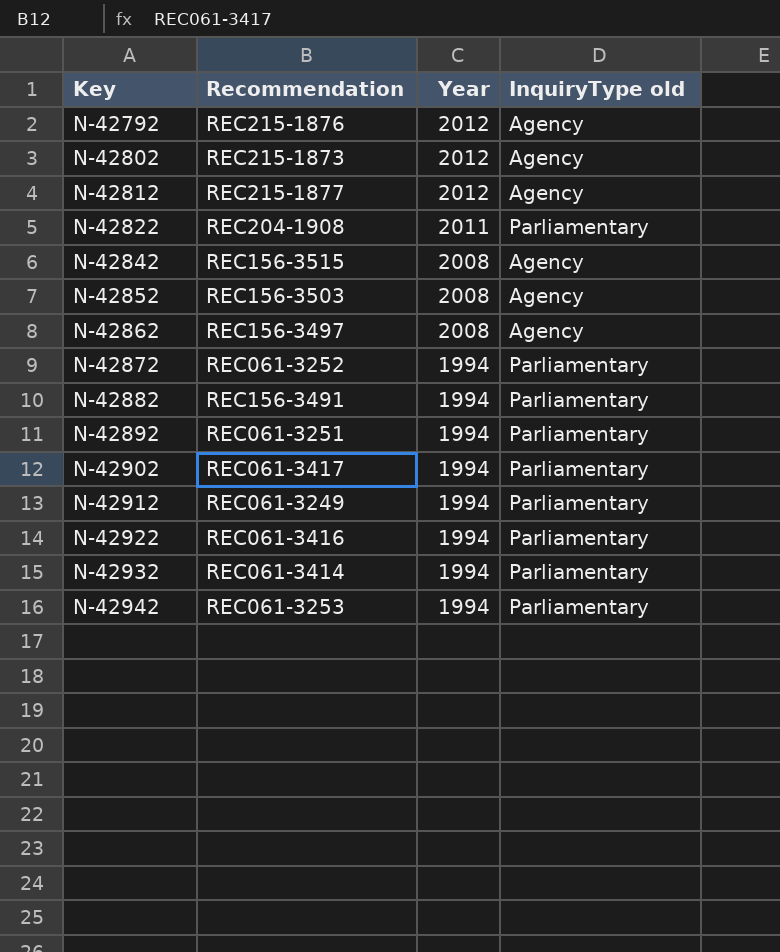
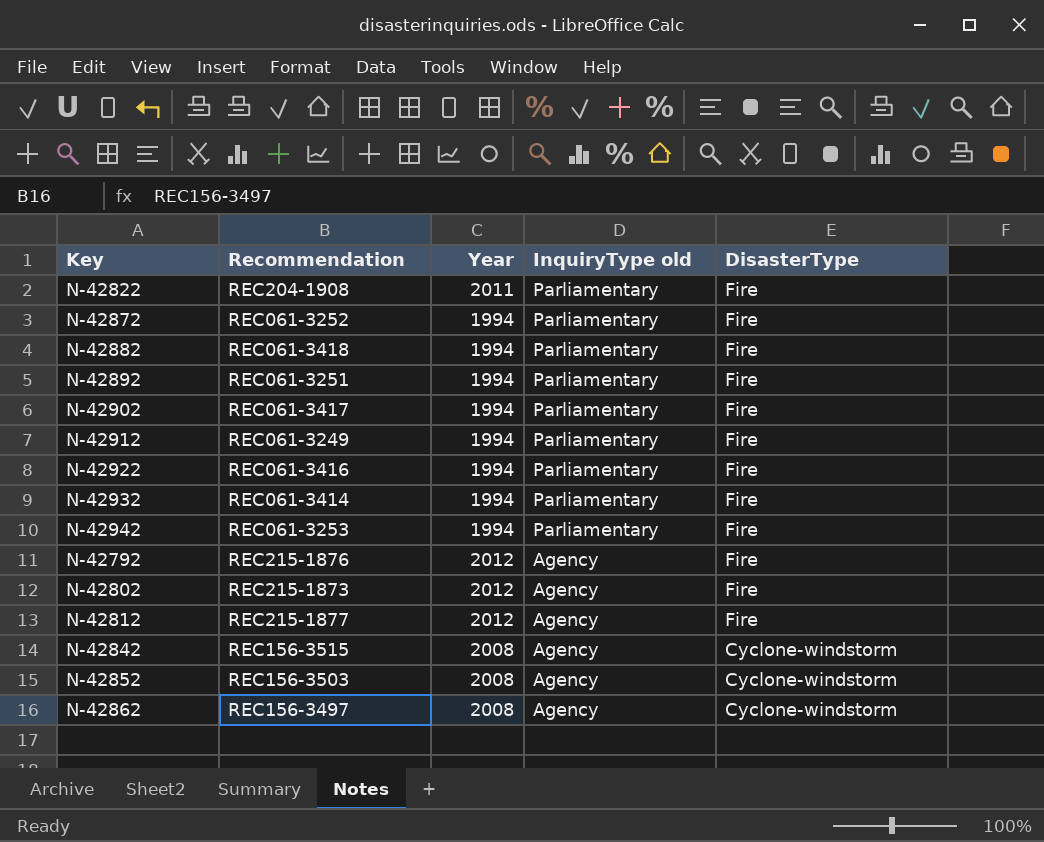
row order: Key ascending -> InquiryType old descending
column DisasterType | position: none -> 5
N-42882 | Recommendation: REC156-3491 -> REC061-3418

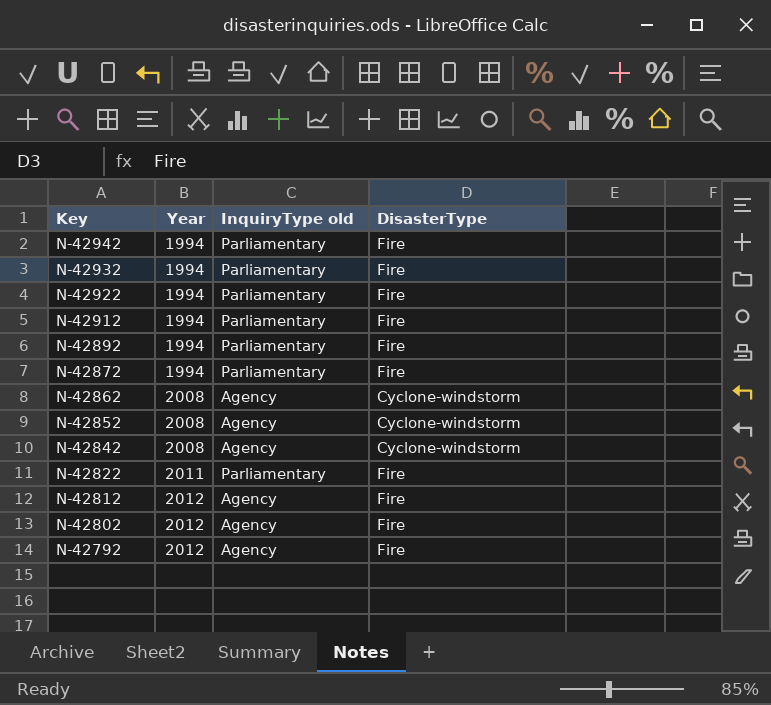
row order: InquiryType old descending -> Key descending
column Recommendation | position: 2 -> none
row N-42882: REC061-3418 | 1994 | Parliamentary | Fire -> none
row N-42902: REC061-3417 | 1994 | Parliamentary | Fire -> none

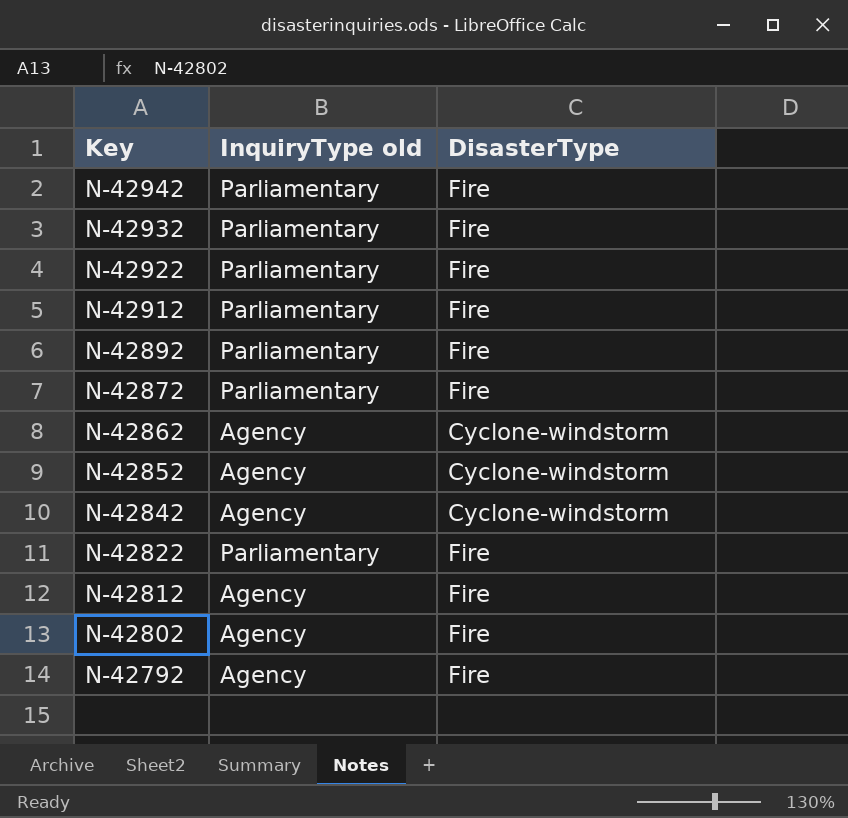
column Year | position: 2 -> none

